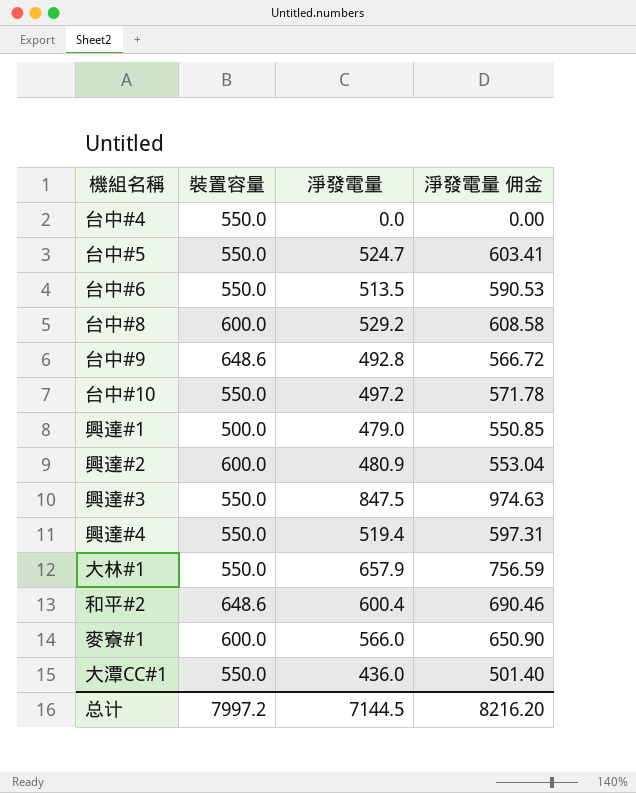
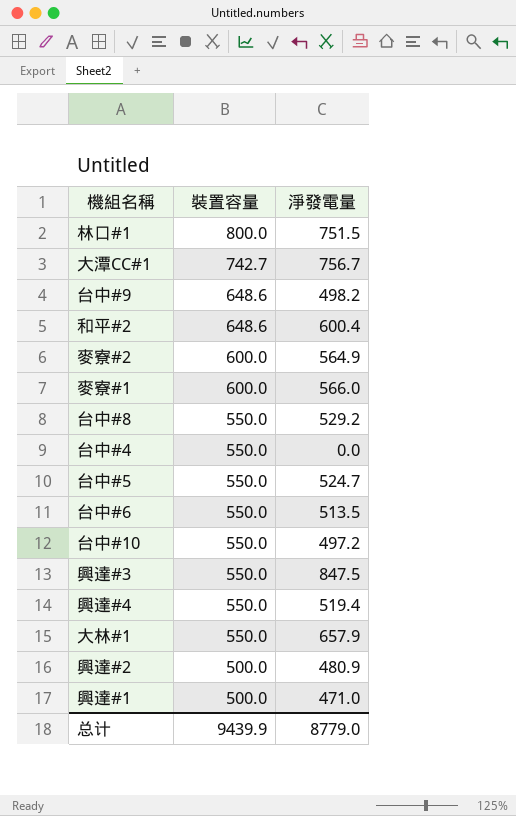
row order: none -> 裝置容量 descending
column 淨發電量 佣金 | formula: [淨發電量] * 1.15 -> none
row 林口#1: none -> 800.0 | 751.5
大潭CC#1 | 裝置容量: 550.0 -> 742.7
大潭CC#1 | 淨發電量: 436.0 -> 756.7
台中#9 | 淨發電量: 492.8 -> 498.2
row 麥寮#2: none -> 600.0 | 564.9
台中#8 | 裝置容量: 600.0 -> 550.0
興達#2 | 裝置容量: 600.0 -> 500.0
興達#1 | 淨發電量: 479.0 -> 471.0
总计 | 裝置容量: 7997.2 -> 9439.9
总计 | 淨發電量: 7144.5 -> 8779.0

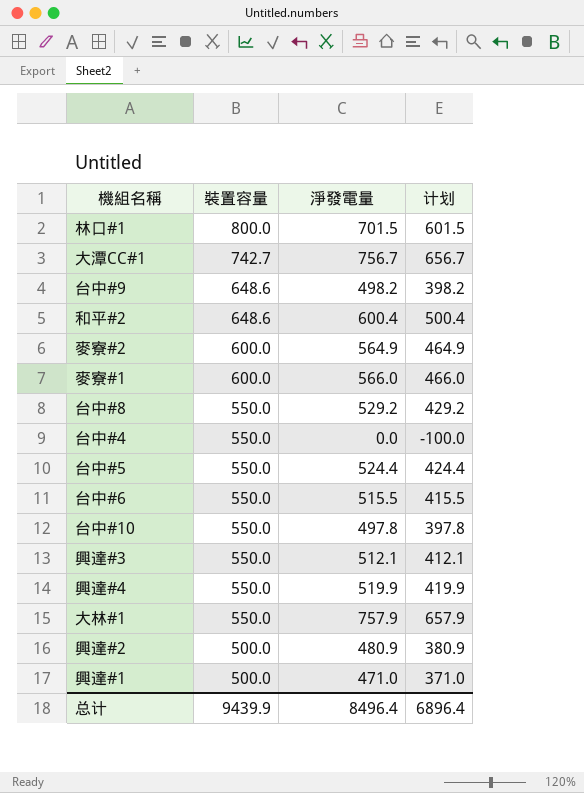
column 计划 | formula: none -> [淨發電量] - 100
林口#1 | 淨發電量: 751.5 -> 701.5
台中#5 | 淨發電量: 524.7 -> 524.4
台中#6 | 淨發電量: 513.5 -> 515.5
台中#10 | 淨發電量: 497.2 -> 497.8
興達#3 | 淨發電量: 847.5 -> 512.1
興達#4 | 淨發電量: 519.4 -> 519.9
大林#1 | 淨發電量: 657.9 -> 757.9
总计 | 淨發電量: 8779.0 -> 8496.4

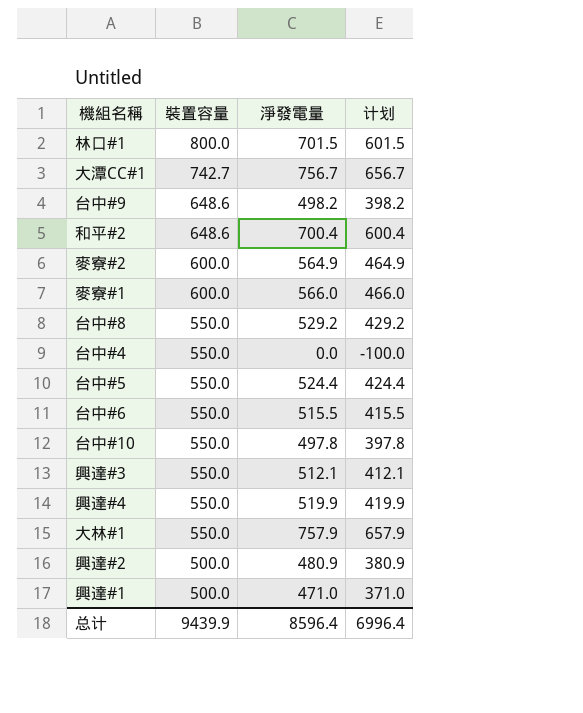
和平#2 | 淨發電量: 600.4 -> 700.4
和平#2 | 计划: 500.4 -> 600.4
总计 | 淨發電量: 8496.4 -> 8596.4
总计 | 计划: 6896.4 -> 6996.4

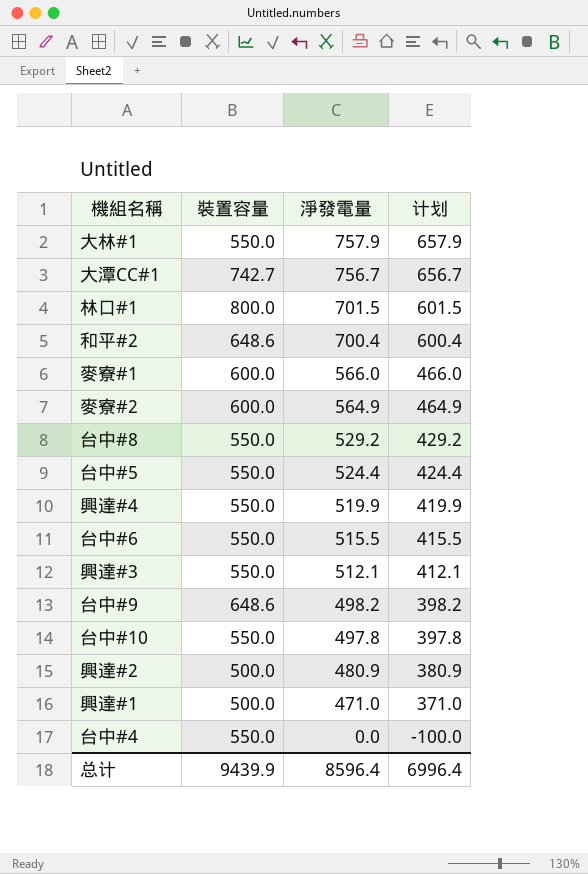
row order: 裝置容量 descending -> 淨發電量 descending

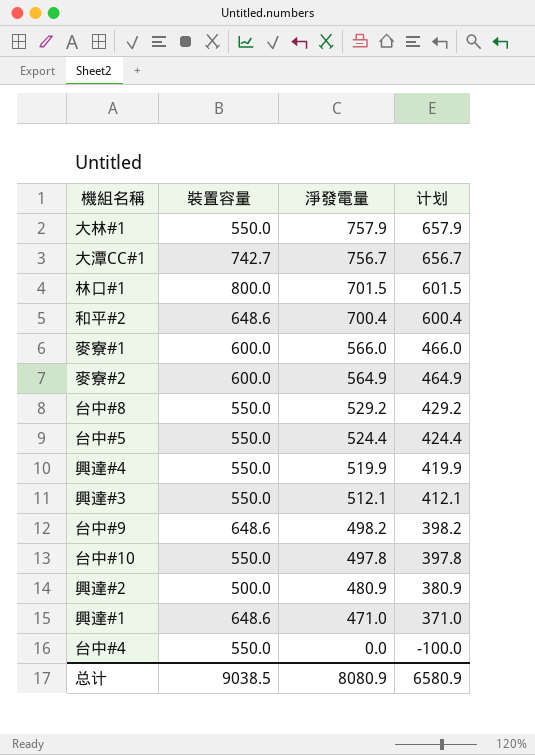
row 台中#6: 550.0 | 515.5 | 415.5 -> none
興達#1 | 裝置容量: 500.0 -> 648.6
总计 | 裝置容量: 9439.9 -> 9038.5
总计 | 淨發電量: 8596.4 -> 8080.9
总计 | 计划: 6996.4 -> 6580.9

